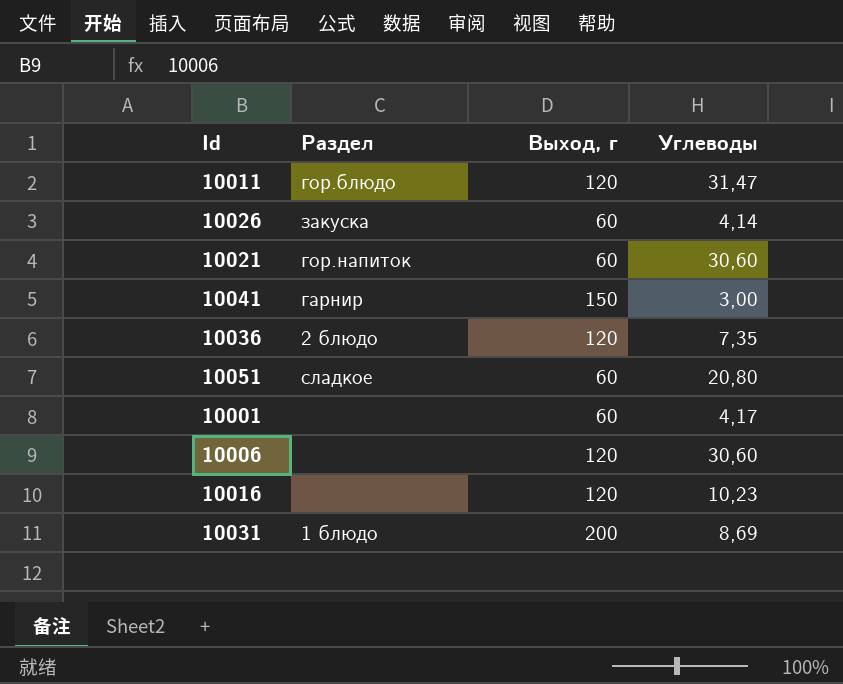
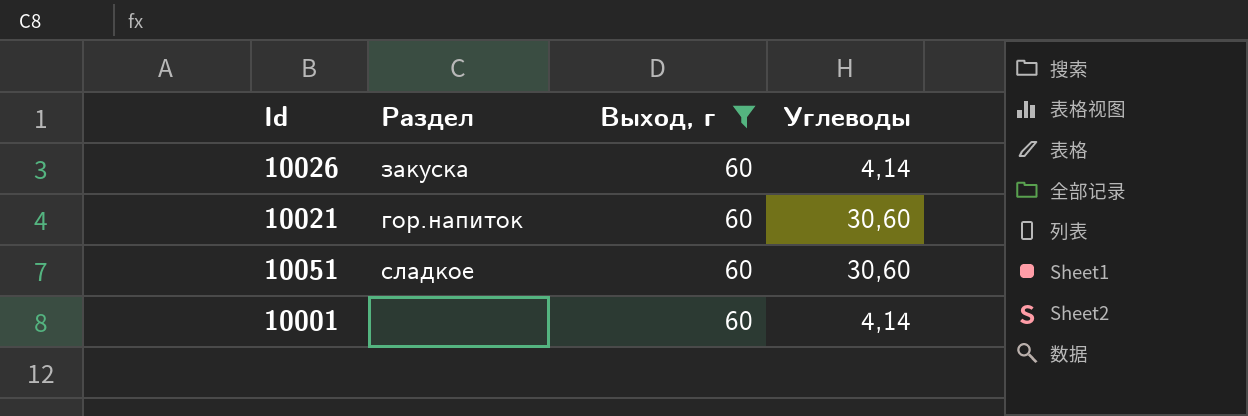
filter: none -> Выход, г = 60
10051 | Углеводы: 20,80 -> 30,60
10001 | Углеводы: 4,17 -> 4,14

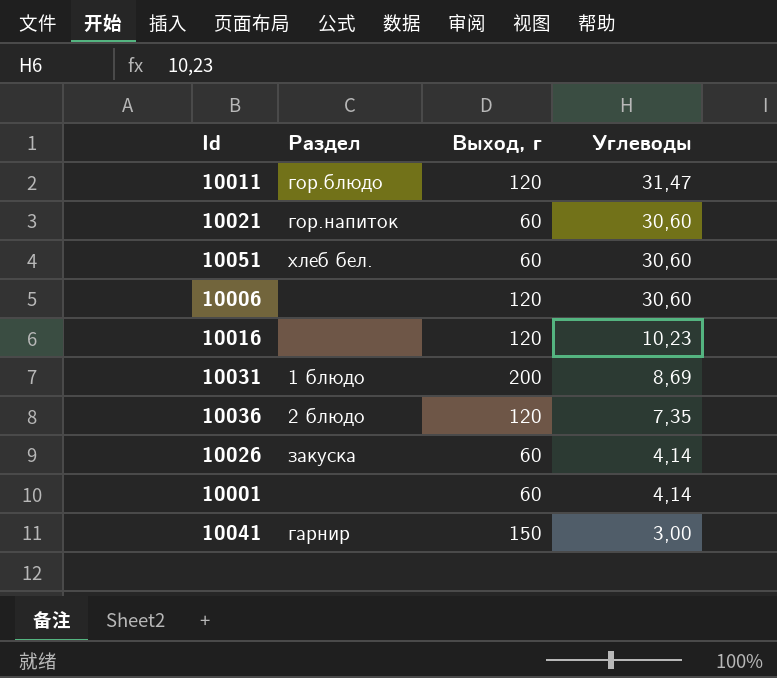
filter: Выход, г = 60 -> none
row order: none -> Углеводы descending
10051 | Раздел: сладкое -> хлеб бел.

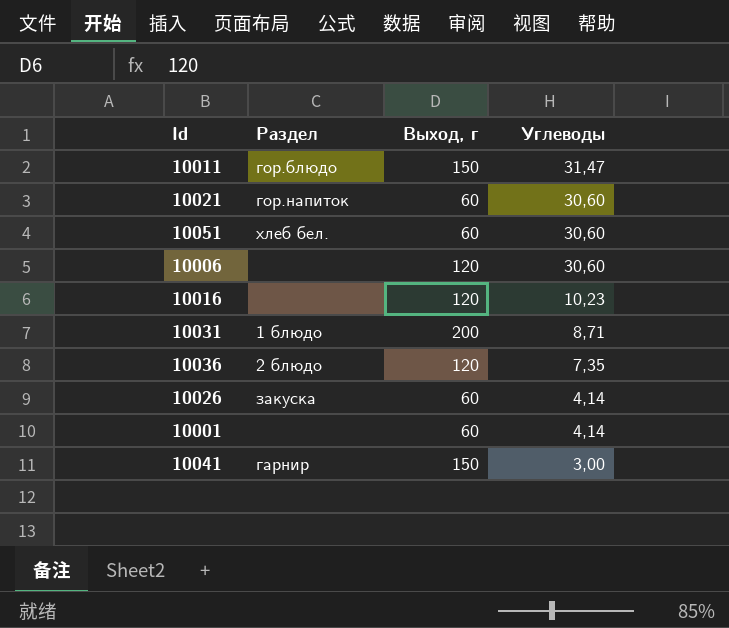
10011 | Выход, г: 120 -> 150
10031 | Углеводы: 8,69 -> 8,71

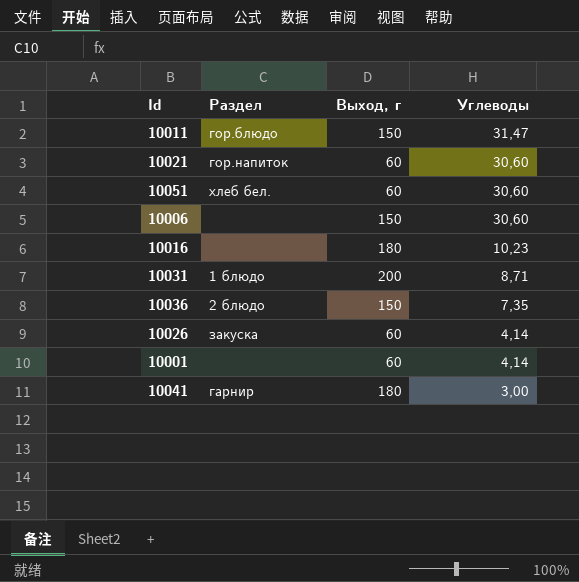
10006 | Выход, г: 120 -> 150
10016 | Выход, г: 120 -> 180
10036 | Выход, г: 120 -> 150
10041 | Выход, г: 150 -> 180

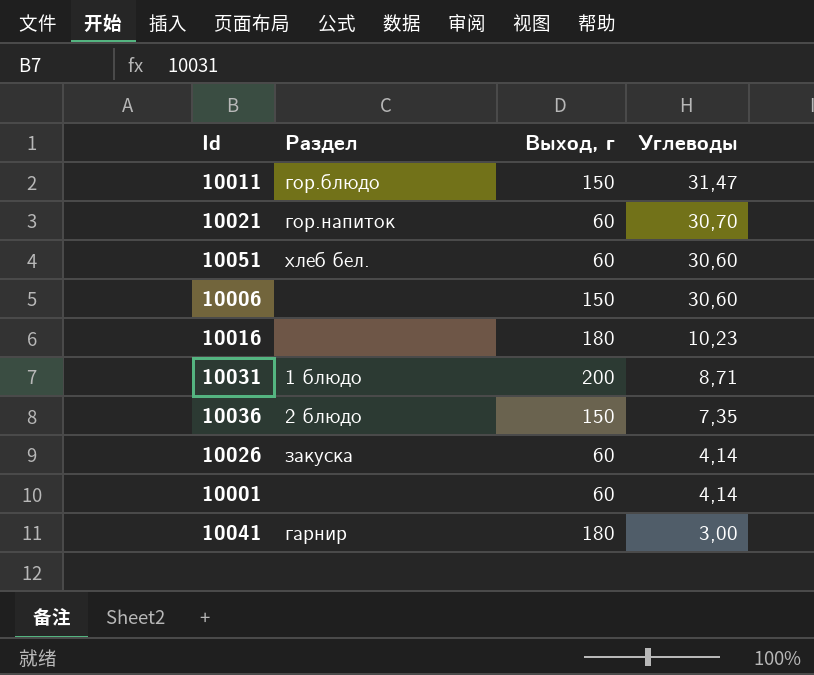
10021 | Углеводы: 30,60 -> 30,70

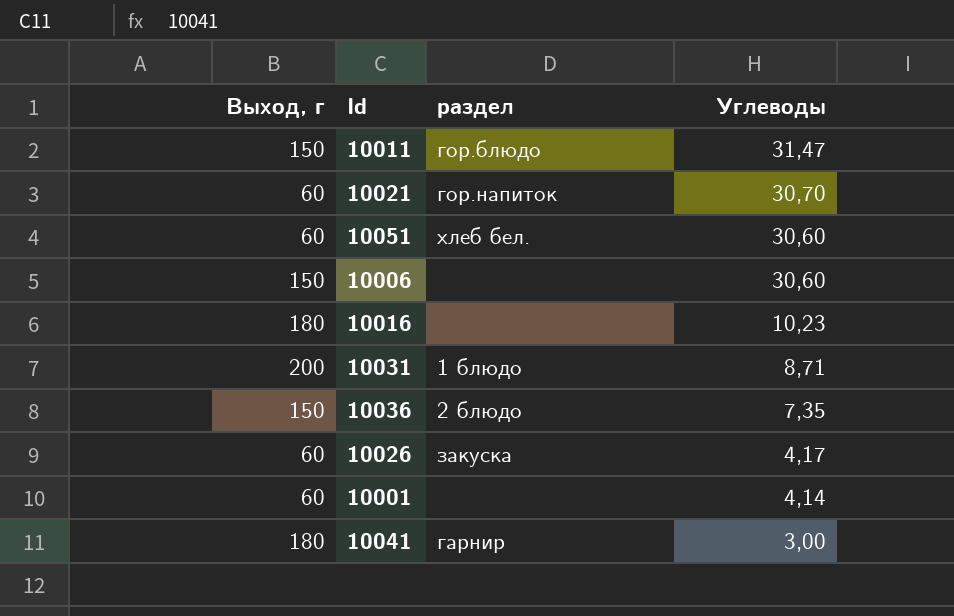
column Выход, г | position: 3 -> 1
column name: Раздел -> раздел
10026 | Углеводы: 4,14 -> 4,17

